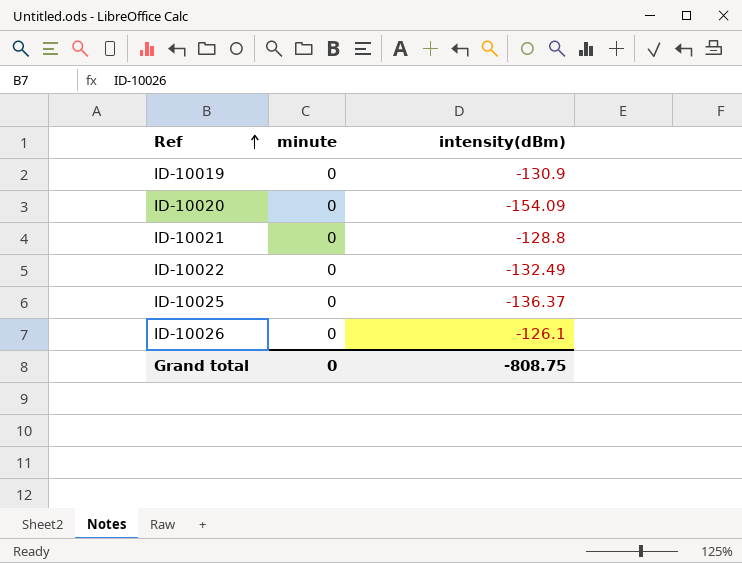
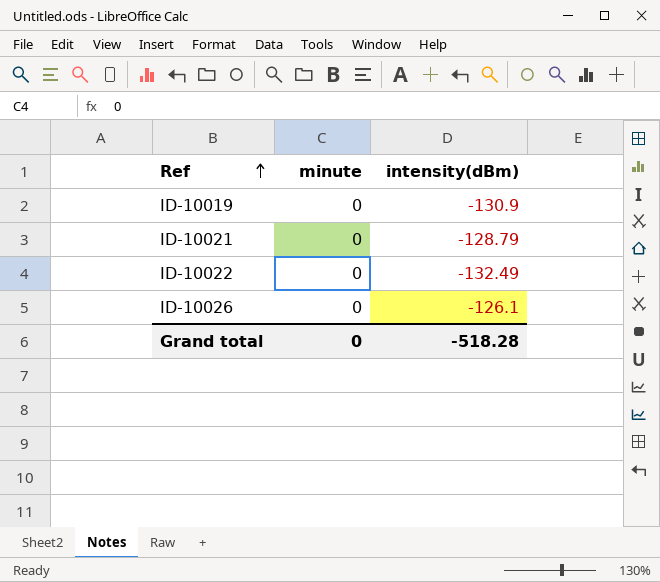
row ID-10020: 0 | -154.09 -> none
row ID-10025: 0 | -136.37 -> none
ID-10021 | intensity(dBm): -128.8 -> -128.79
Grand total | intensity(dBm): -808.75 -> -518.28

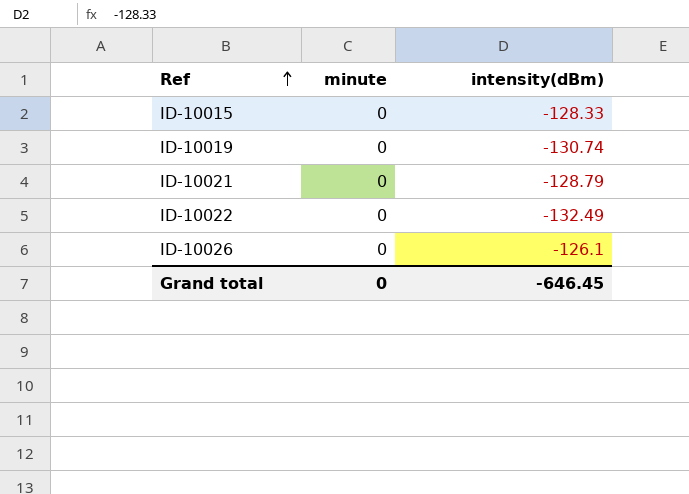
row ID-10015: none -> 0 | -128.33
ID-10019 | intensity(dBm): -130.9 -> -130.74
Grand total | intensity(dBm): -518.28 -> -646.45

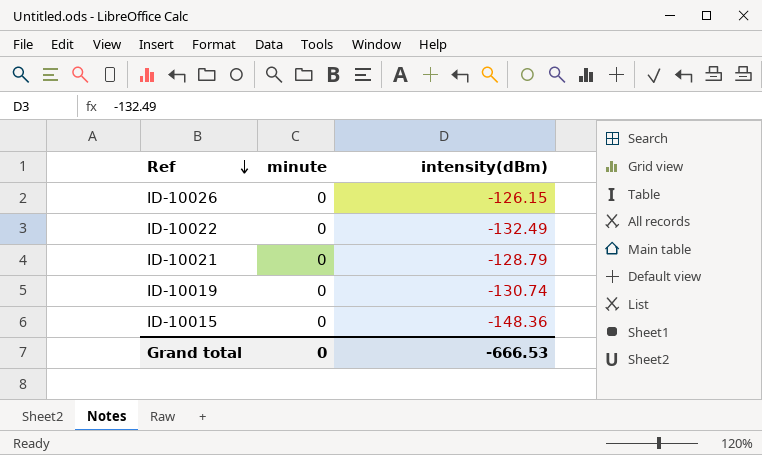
row order: Ref ascending -> Ref descending
ID-10026 | intensity(dBm): -126.1 -> -126.15
ID-10015 | intensity(dBm): -128.33 -> -148.36
Grand total | intensity(dBm): -646.45 -> -666.53

